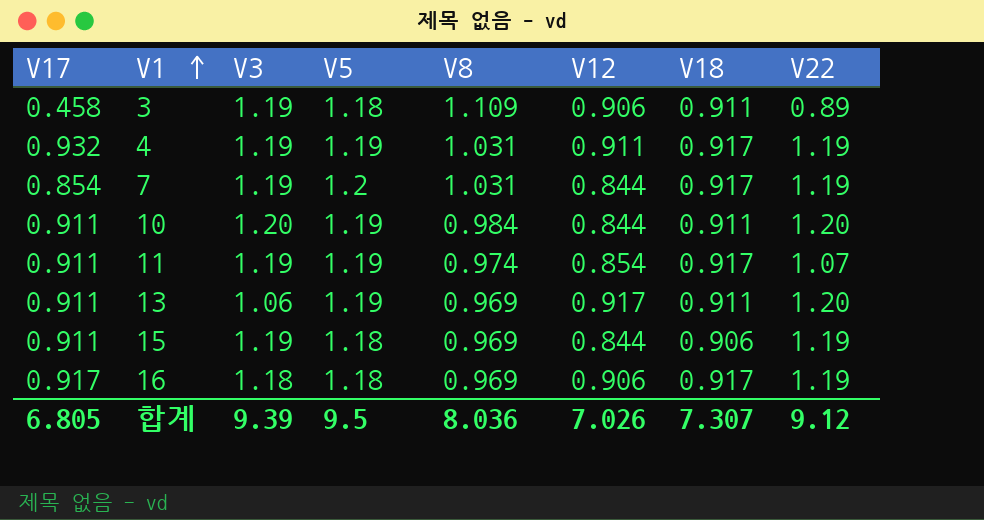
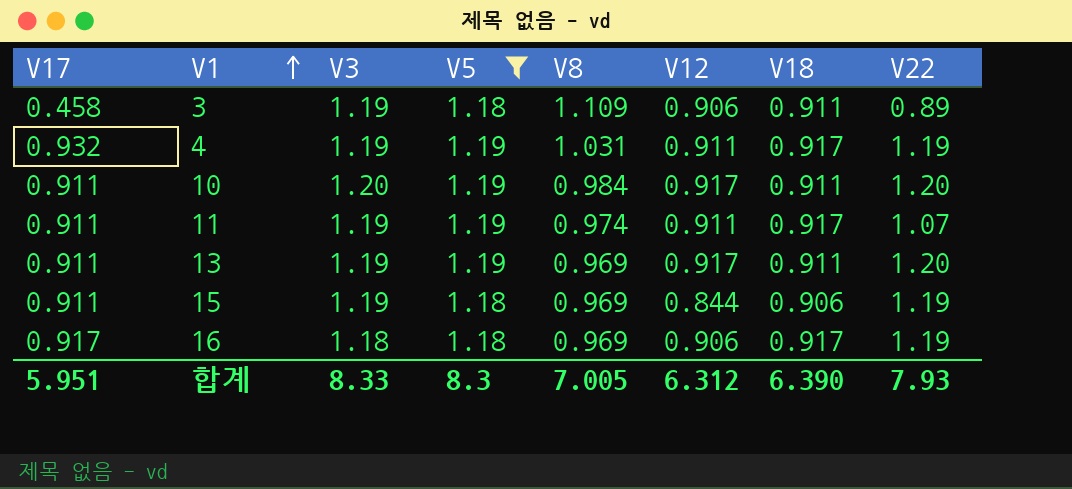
filter: none -> V5 != 1.2
10 | V12: 0.844 -> 0.917
11 | V12: 0.854 -> 0.911
13 | V3: 1.06 -> 1.19
합계 | V17: 6.805 -> 5.951
합계 | V3: 9.39 -> 8.33
합계 | V5: 9.5 -> 8.3
합계 | V8: 8.036 -> 7.005
합계 | V12: 7.026 -> 6.312
합계 | V18: 7.307 -> 6.390
합계 | V22: 9.12 -> 7.93

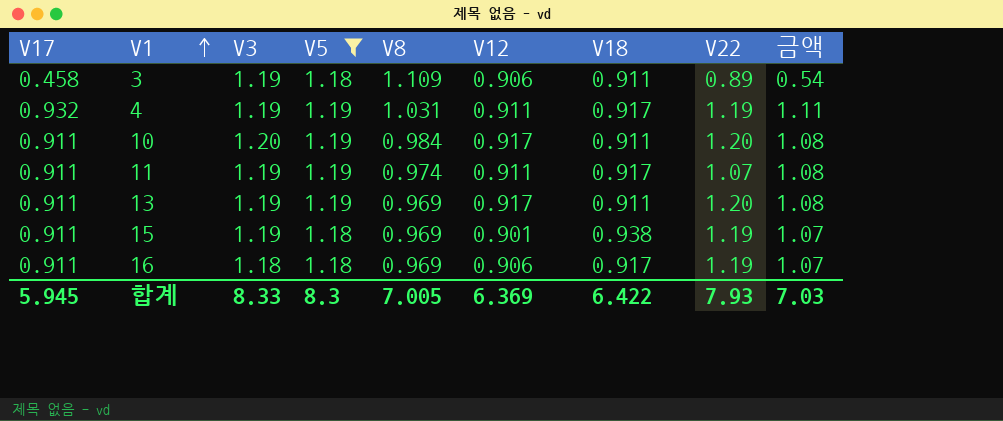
column 금액 | formula: none -> [V17] * [V5]
15 | V12: 0.844 -> 0.901
15 | V18: 0.906 -> 0.938
16 | V17: 0.917 -> 0.911
합계 | V17: 5.951 -> 5.945
합계 | V12: 6.312 -> 6.369
합계 | V18: 6.390 -> 6.422

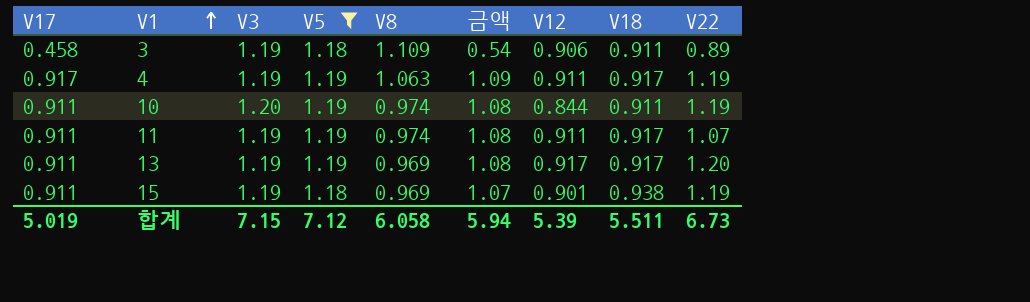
column 금액 | position: 9 -> 6
row 16: 0.911 | 1.18 | 1.18 | 0.969 | 0.906 | 0.917 | 1.19 | 1.07 -> none
4 | V17: 0.932 -> 0.917
4 | V8: 1.031 -> 1.063
4 | 금액: 1.11 -> 1.09
10 | V8: 0.984 -> 0.974
10 | V12: 0.917 -> 0.844
10 | V22: 1.20 -> 1.19
13 | V18: 0.911 -> 0.917
합계 | V17: 5.945 -> 5.019
합계 | V3: 8.33 -> 7.15
합계 | V5: 8.3 -> 7.12
합계 | V8: 7.005 -> 6.058
합계 | 금액: 7.03 -> 5.94
합계 | V12: 6.369 -> 5.39
합계 | V18: 6.422 -> 5.511
합계 | V22: 7.93 -> 6.73

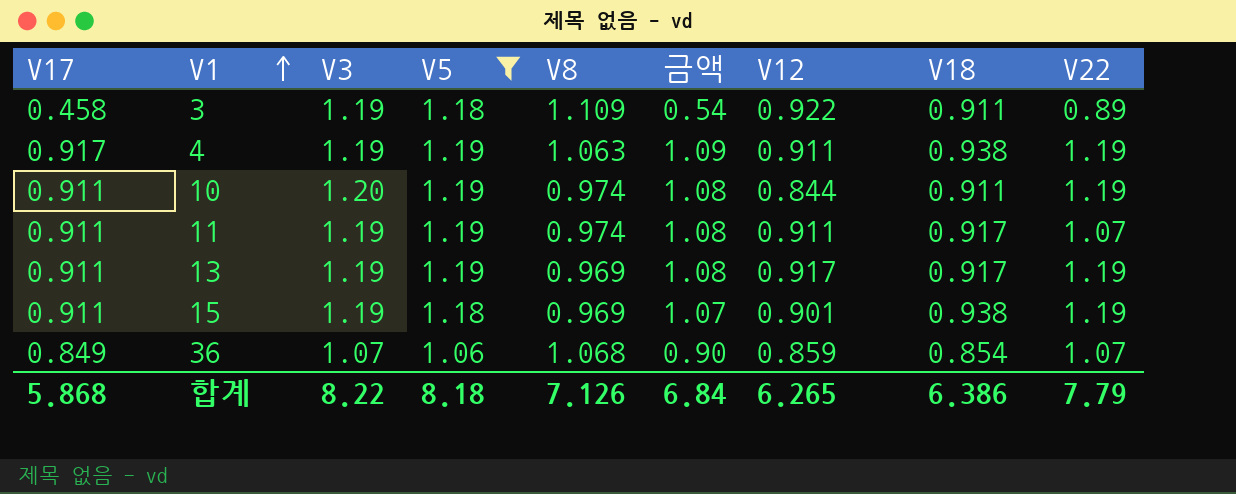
3 | V12: 0.906 -> 0.922
4 | V18: 0.917 -> 0.938
13 | V22: 1.20 -> 1.19
row 36: none -> 0.849 | 1.07 | 1.06 | 1.068 | 0.90 | 0.859 | 0.854 | 1.07
합계 | V17: 5.019 -> 5.868
합계 | V3: 7.15 -> 8.22
합계 | V5: 7.12 -> 8.18
합계 | V8: 6.058 -> 7.126
합계 | 금액: 5.94 -> 6.84
합계 | V12: 5.39 -> 6.265
합계 | V18: 5.511 -> 6.386
합계 | V22: 6.73 -> 7.79

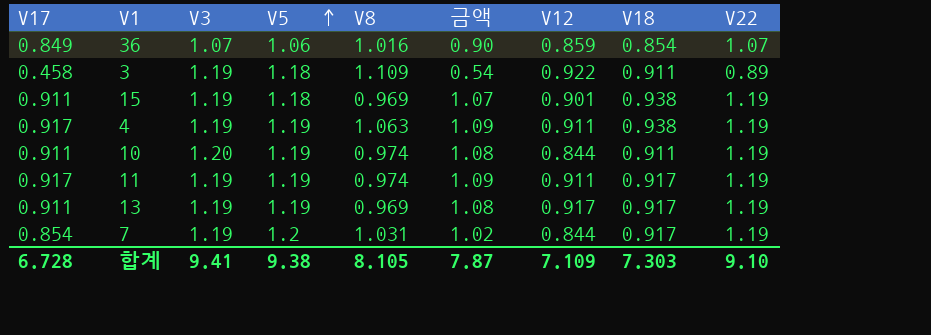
filter: V5 != 1.2 -> none
row order: V1 ascending -> V5 ascending
36 | V8: 1.068 -> 1.016
11 | V17: 0.911 -> 0.917
11 | 금액: 1.08 -> 1.09
11 | V22: 1.07 -> 1.19
합계 | V17: 5.868 -> 6.728
합계 | V3: 8.22 -> 9.41
합계 | V5: 8.18 -> 9.38
합계 | V8: 7.126 -> 8.105
합계 | 금액: 6.84 -> 7.87
합계 | V12: 6.265 -> 7.109
합계 | V18: 6.386 -> 7.303
합계 | V22: 7.79 -> 9.10

